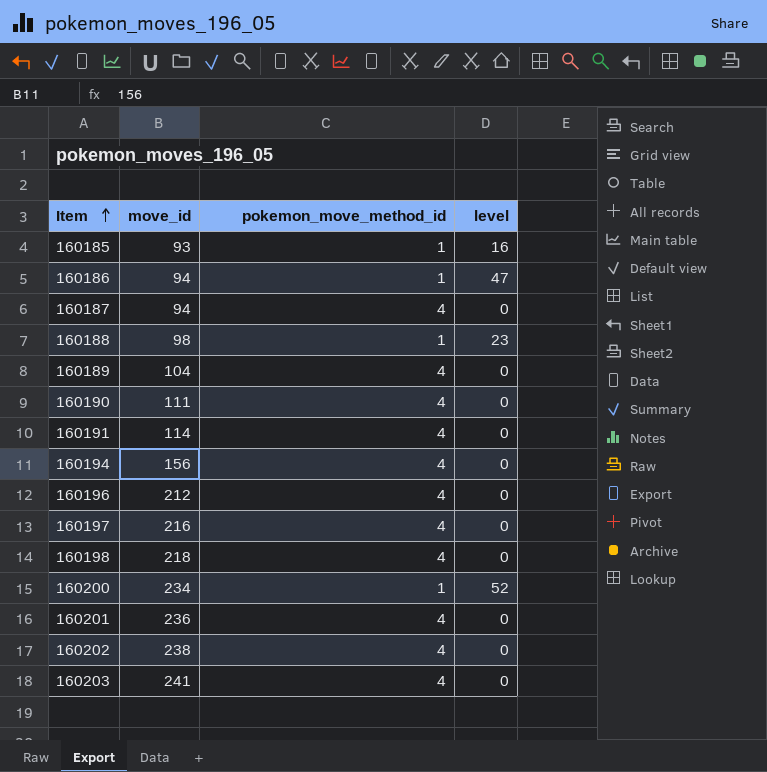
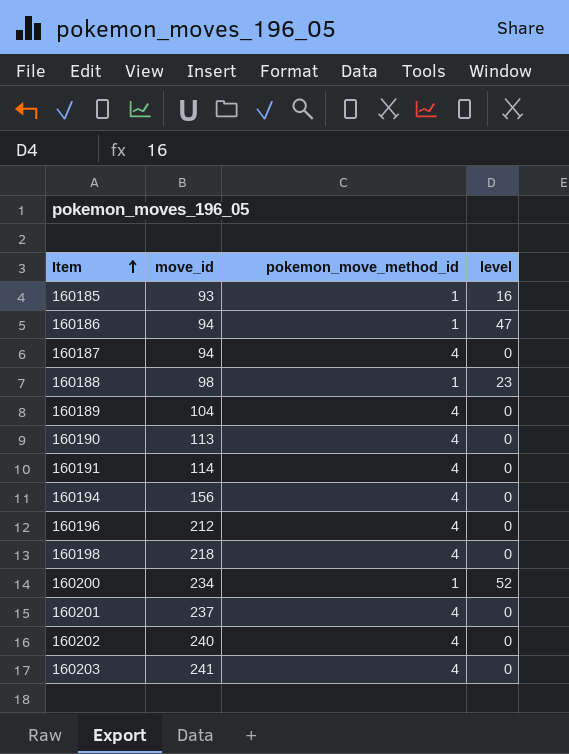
row 160197: 216 | 4 | 0 -> none
160190 | move_id: 111 -> 113
160201 | move_id: 236 -> 237
160202 | move_id: 238 -> 240

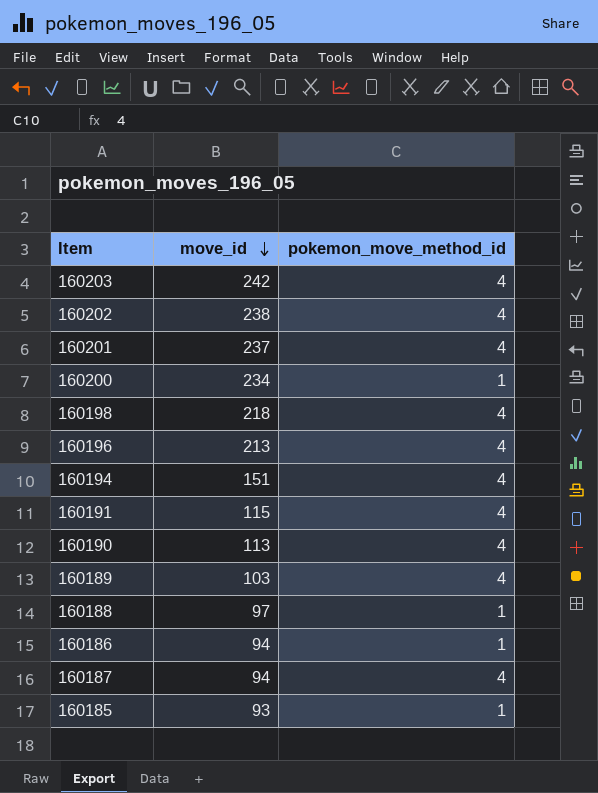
row order: Item ascending -> move_id descending
column level | position: 4 -> none
160203 | move_id: 241 -> 242
160202 | move_id: 240 -> 238
160196 | move_id: 212 -> 213
160194 | move_id: 156 -> 151
160191 | move_id: 114 -> 115
160189 | move_id: 104 -> 103
160188 | move_id: 98 -> 97

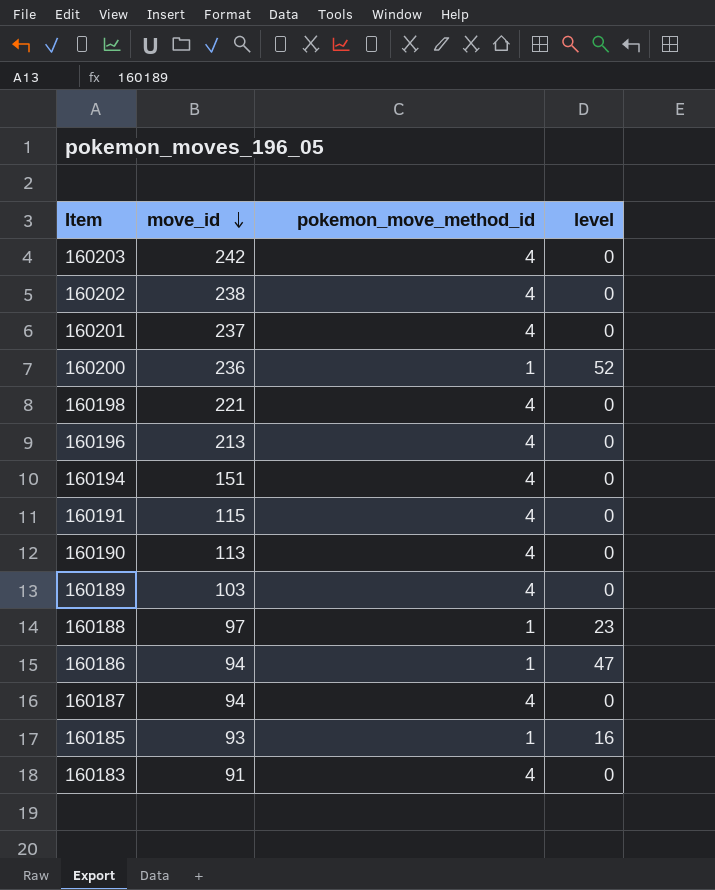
column level | position: none -> 4
160200 | move_id: 234 -> 236
160198 | move_id: 218 -> 221
row 160183: none -> 91 | 4 | 0

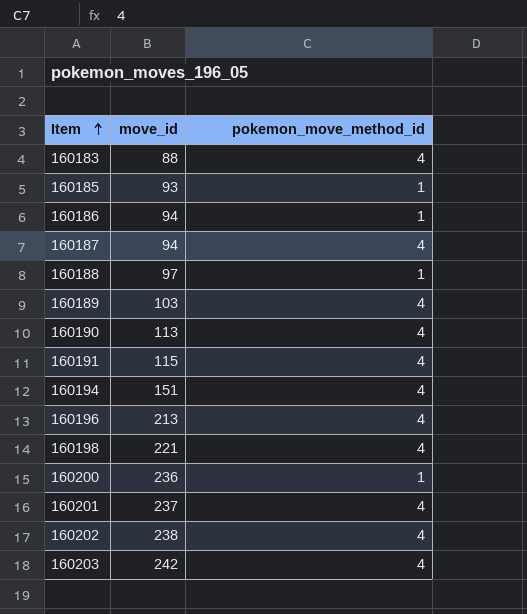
row order: move_id descending -> Item ascending
column level | position: 4 -> none
160183 | move_id: 91 -> 88

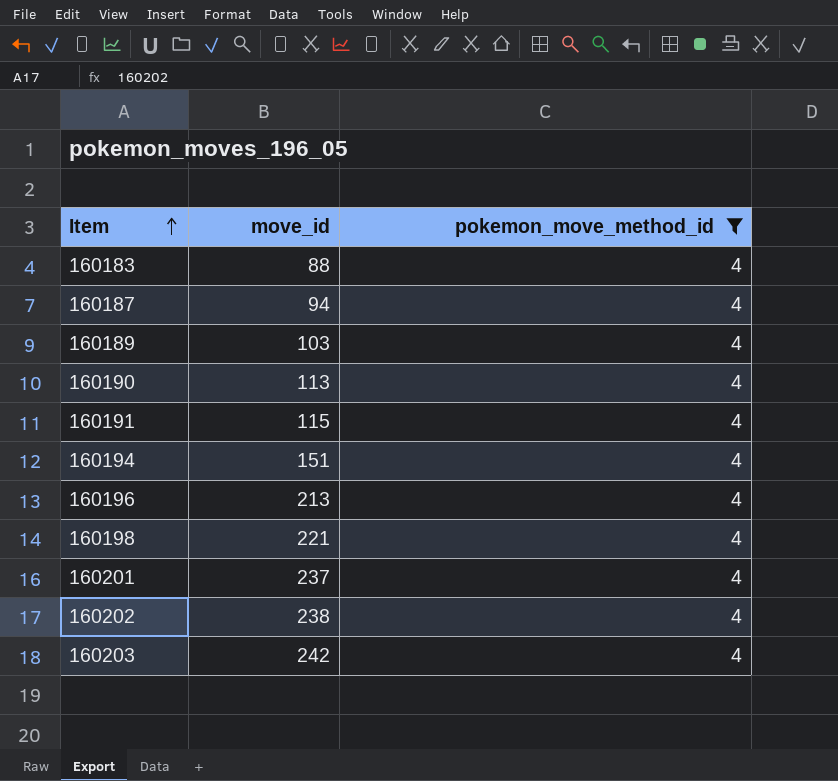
filter: none -> pokemon_move_method_id = 4

